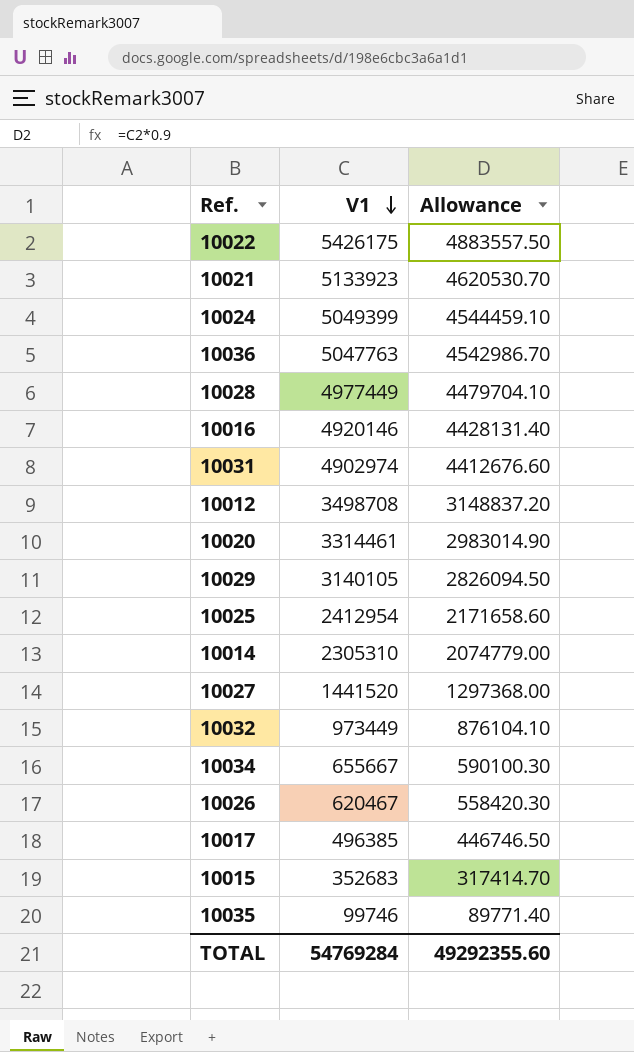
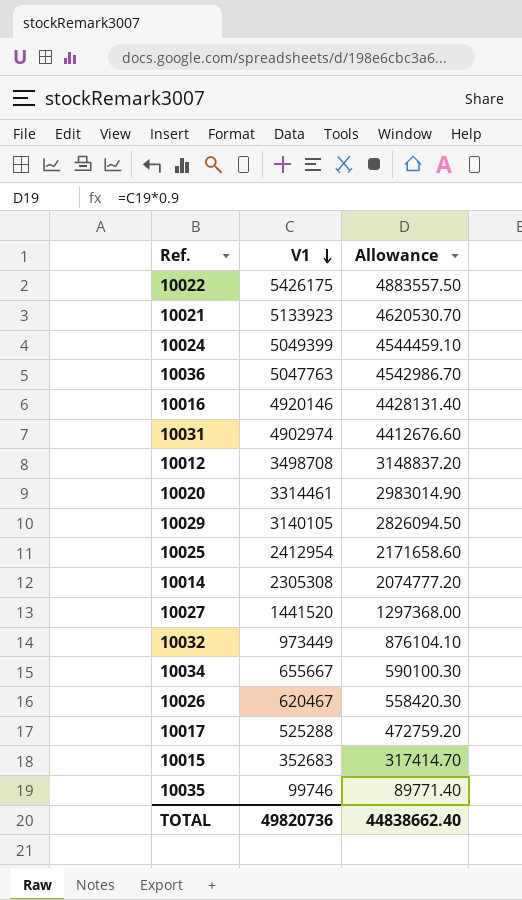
row 10028: 4977449 | 4479704.10 -> none
10014 | V1: 2305310 -> 2305308
10014 | Allowance: 2074779.00 -> 2074777.20
10017 | V1: 496385 -> 525288
10017 | Allowance: 446746.50 -> 472759.20
TOTAL | V1: 54769284 -> 49820736
TOTAL | Allowance: 49292355.60 -> 44838662.40

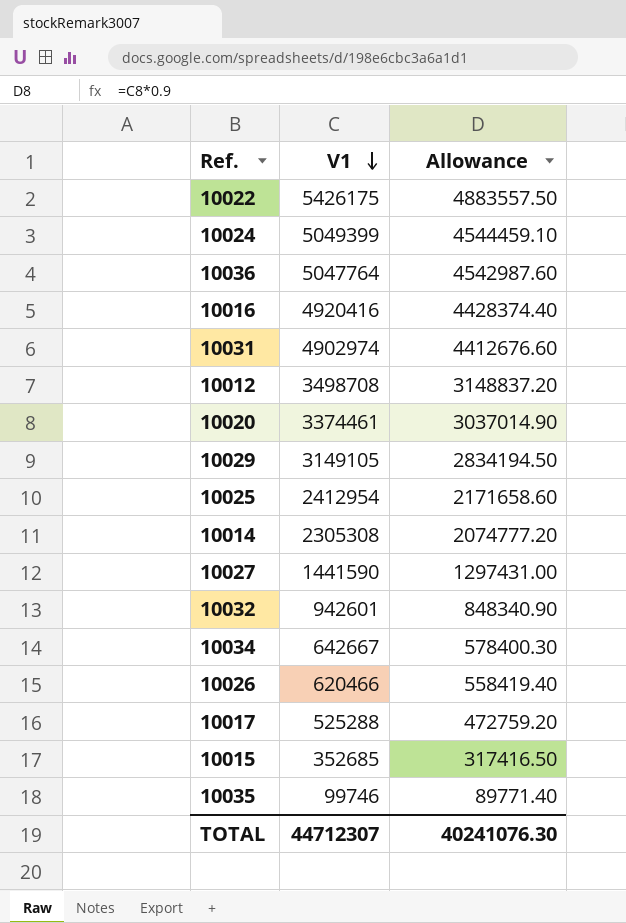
row 10021: 5133923 | 4620530.70 -> none
10036 | V1: 5047763 -> 5047764
10036 | Allowance: 4542986.70 -> 4542987.60
10016 | V1: 4920146 -> 4920416
10016 | Allowance: 4428131.40 -> 4428374.40
10020 | V1: 3314461 -> 3374461
10020 | Allowance: 2983014.90 -> 3037014.90
10029 | V1: 3140105 -> 3149105
10029 | Allowance: 2826094.50 -> 2834194.50
10027 | V1: 1441520 -> 1441590
10027 | Allowance: 1297368.00 -> 1297431.00
10032 | V1: 973449 -> 942601
10032 | Allowance: 876104.10 -> 848340.90
10034 | V1: 655667 -> 642667
10034 | Allowance: 590100.30 -> 578400.30
10026 | V1: 620467 -> 620466
10026 | Allowance: 558420.30 -> 558419.40
10015 | V1: 352683 -> 352685
10015 | Allowance: 317414.70 -> 317416.50
TOTAL | V1: 49820736 -> 44712307
TOTAL | Allowance: 44838662.40 -> 40241076.30

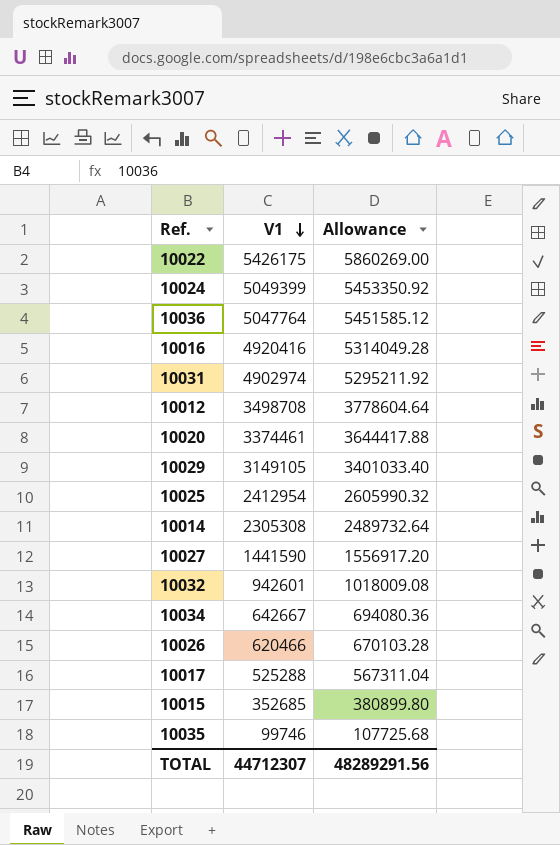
column Allowance | formula: [V1] * 0.9 -> [V1] * 1.08
TOTAL | Allowance: 40241076.30 -> 48289291.56

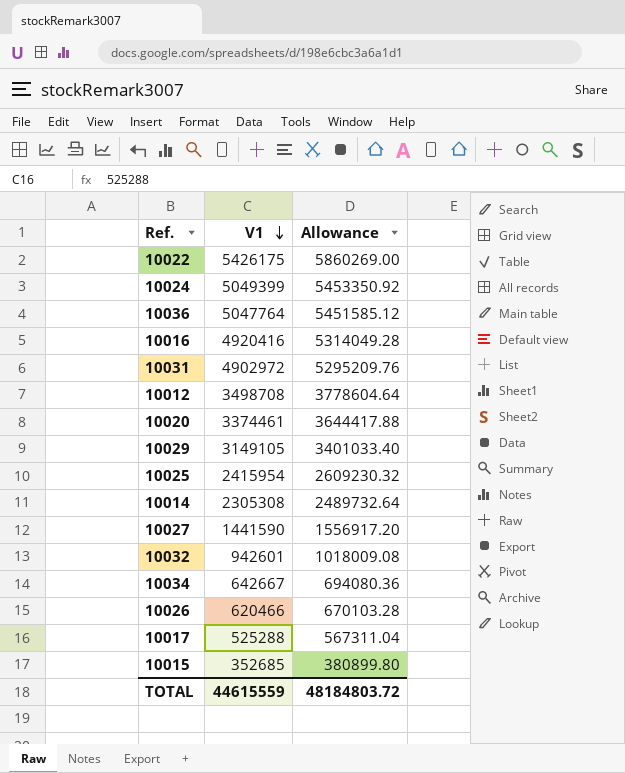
row 10035: 99746 | 107725.68 -> none
10031 | V1: 4902974 -> 4902972
10031 | Allowance: 5295211.92 -> 5295209.76
10025 | V1: 2412954 -> 2415954
10025 | Allowance: 2605990.32 -> 2609230.32
TOTAL | V1: 44712307 -> 44615559
TOTAL | Allowance: 48289291.56 -> 48184803.72

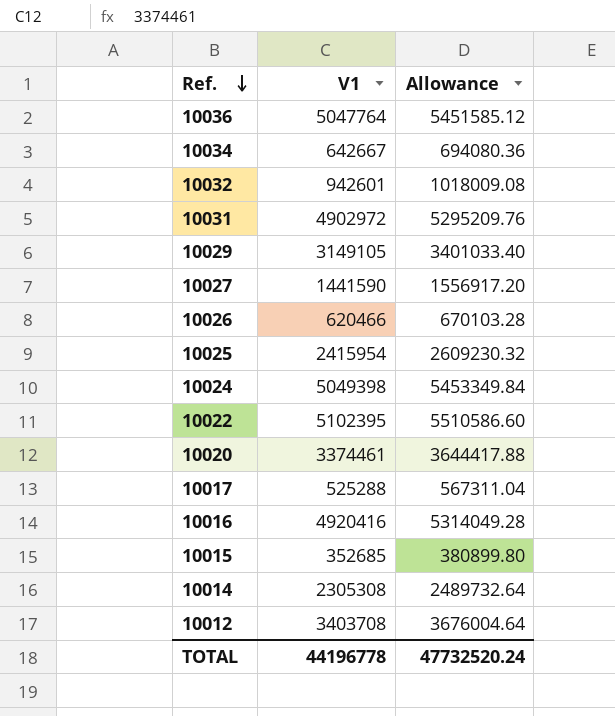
row order: V1 descending -> Ref. descending
10024 | V1: 5049399 -> 5049398
10024 | Allowance: 5453350.92 -> 5453349.84
10022 | V1: 5426175 -> 5102395
10022 | Allowance: 5860269.00 -> 5510586.60
10012 | V1: 3498708 -> 3403708
10012 | Allowance: 3778604.64 -> 3676004.64
TOTAL | V1: 44615559 -> 44196778
TOTAL | Allowance: 48184803.72 -> 47732520.24

